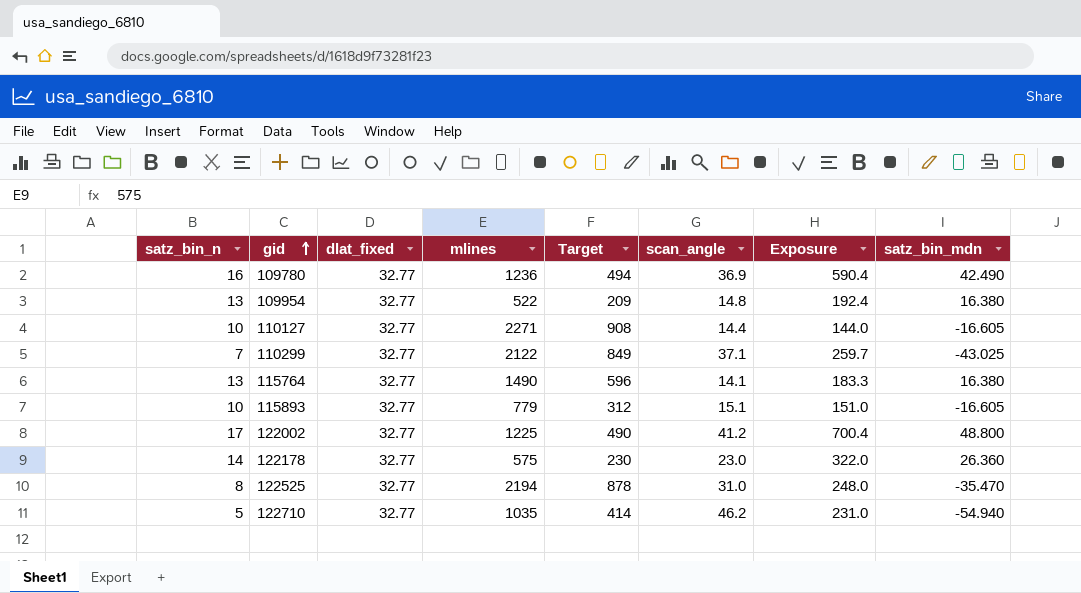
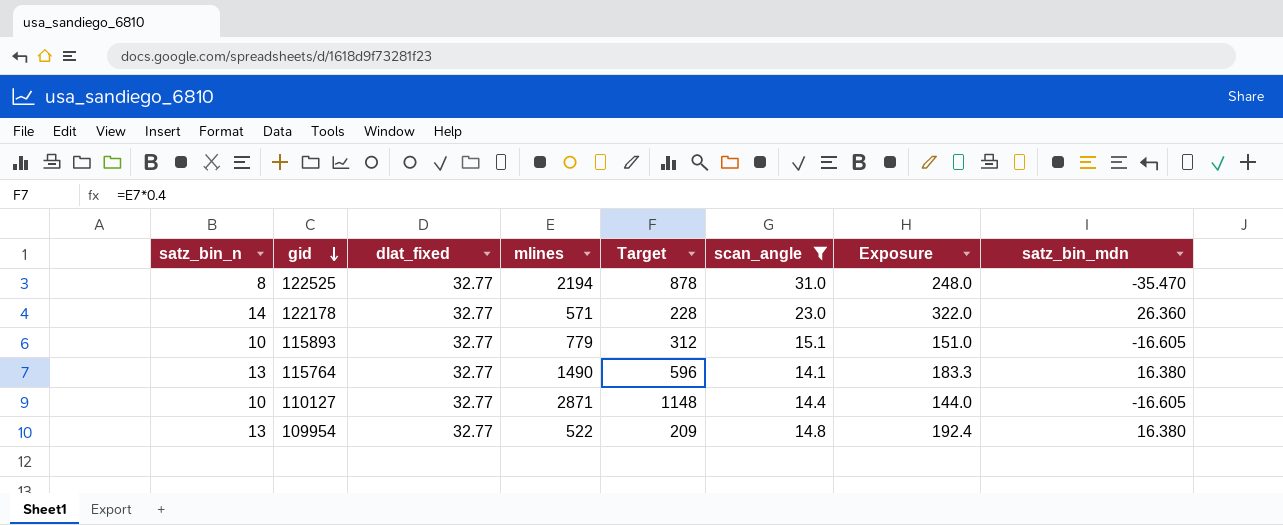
filter: none -> scan_angle <= 31.0
row order: gid ascending -> gid descending
122178 | mlines: 575 -> 571
122178 | Target: 230 -> 228
110127 | mlines: 2271 -> 2871
110127 | Target: 908 -> 1148

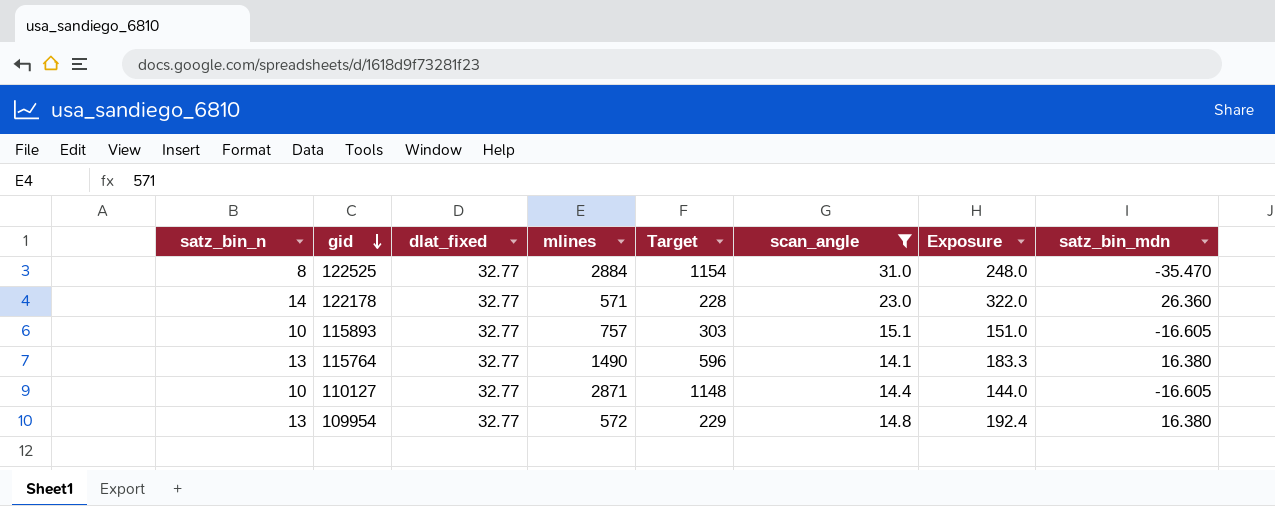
122525 | mlines: 2194 -> 2884
122525 | Target: 878 -> 1154
115893 | mlines: 779 -> 757
115893 | Target: 312 -> 303
109954 | mlines: 522 -> 572
109954 | Target: 209 -> 229

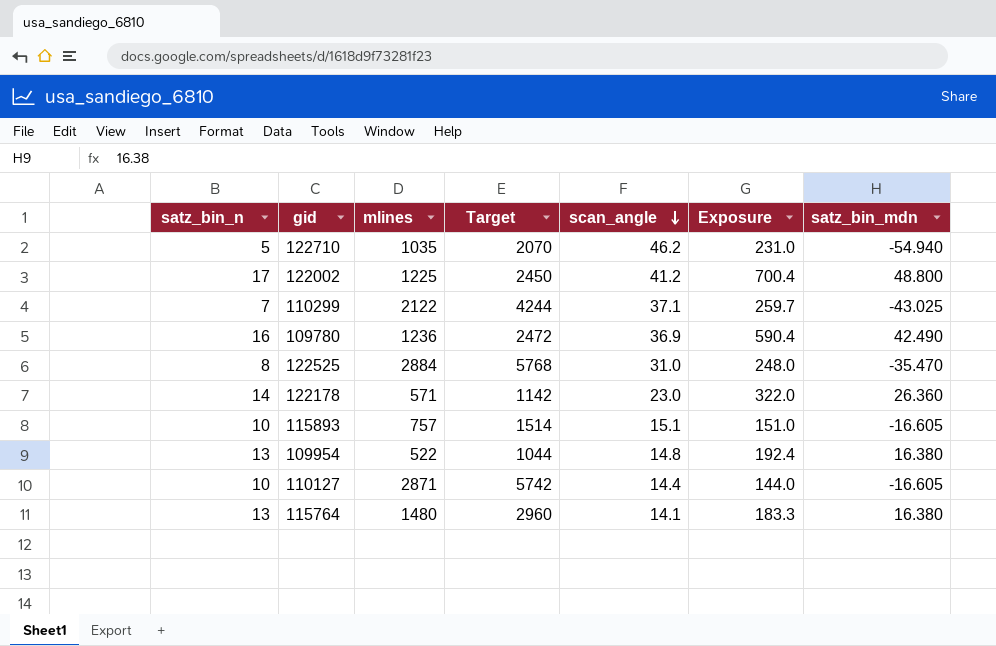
filter: scan_angle <= 31.0 -> none
row order: gid descending -> scan_angle descending
column dlat_fixed | position: 3 -> none
column Target | formula: [mlines] * 0.4 -> [mlines] * 2
109954 | mlines: 572 -> 522
115764 | mlines: 1490 -> 1480

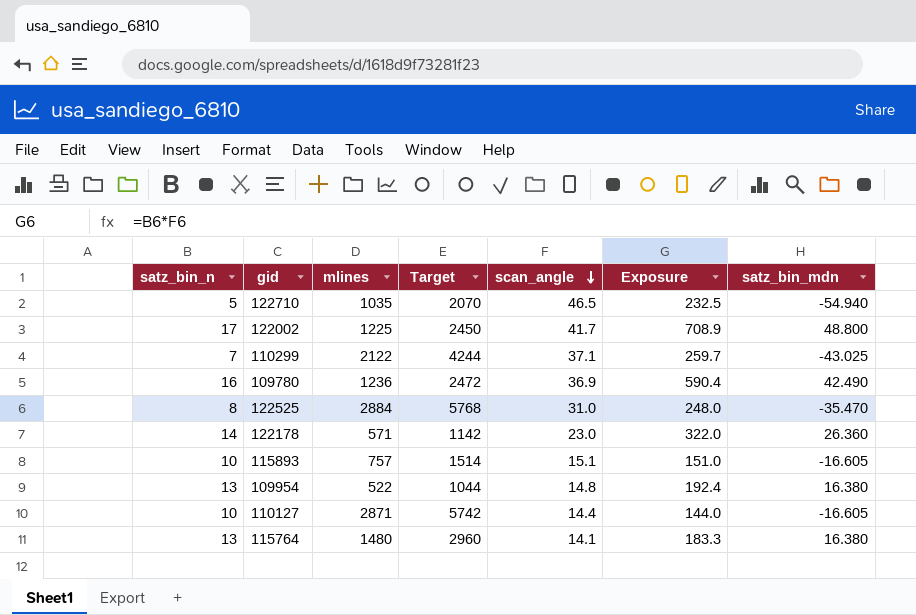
122710 | scan_angle: 46.2 -> 46.5
122710 | Exposure: 231.0 -> 232.5
122002 | scan_angle: 41.2 -> 41.7
122002 | Exposure: 700.4 -> 708.9

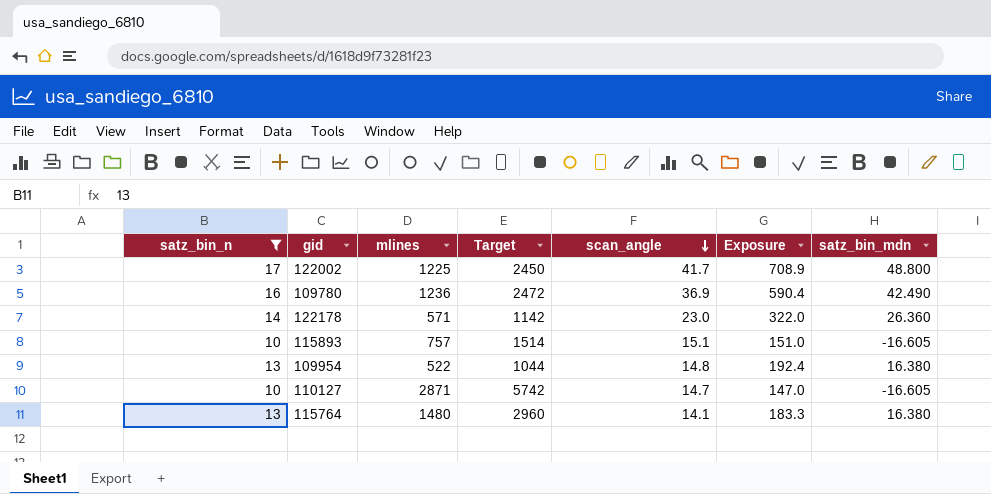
filter: none -> satz_bin_n >= 10
110127 | scan_angle: 14.4 -> 14.7
110127 | Exposure: 144.0 -> 147.0

